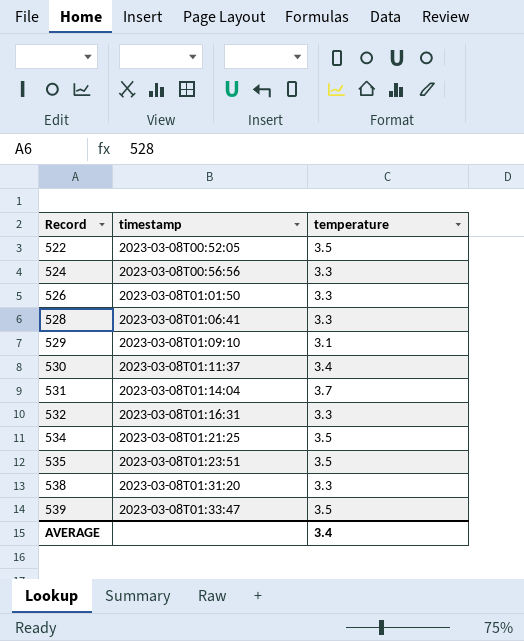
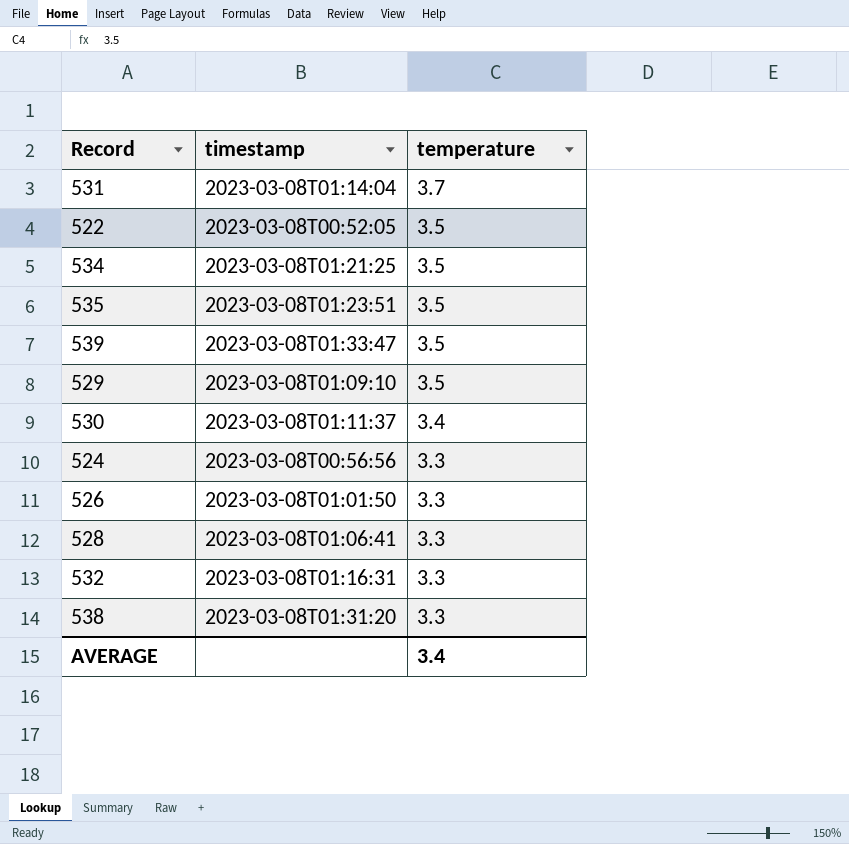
row order: Record ascending -> temperature descending
529 | temperature: 3.1 -> 3.5

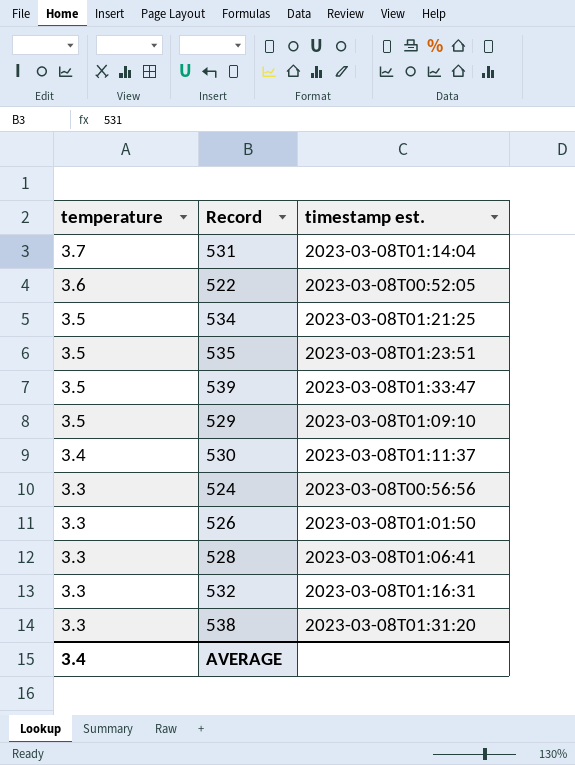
column temperature | position: 3 -> 1
column name: timestamp -> timestamp est.
522 | temperature: 3.5 -> 3.6

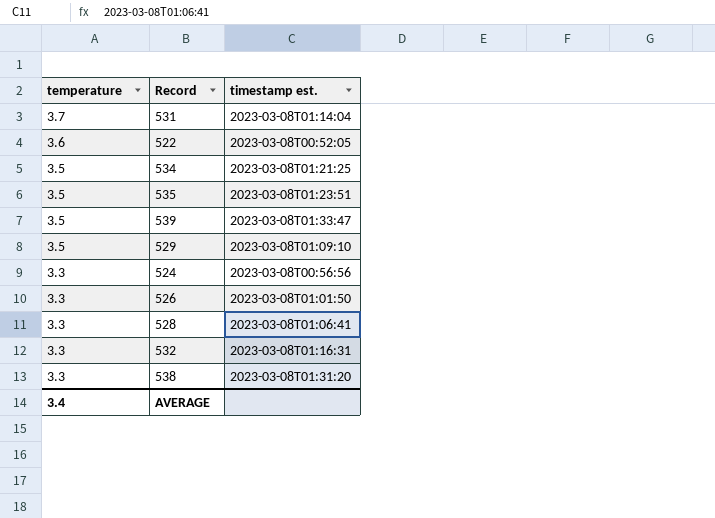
row 530: 3.4 | 2023-03-08T01:11:37 -> none

